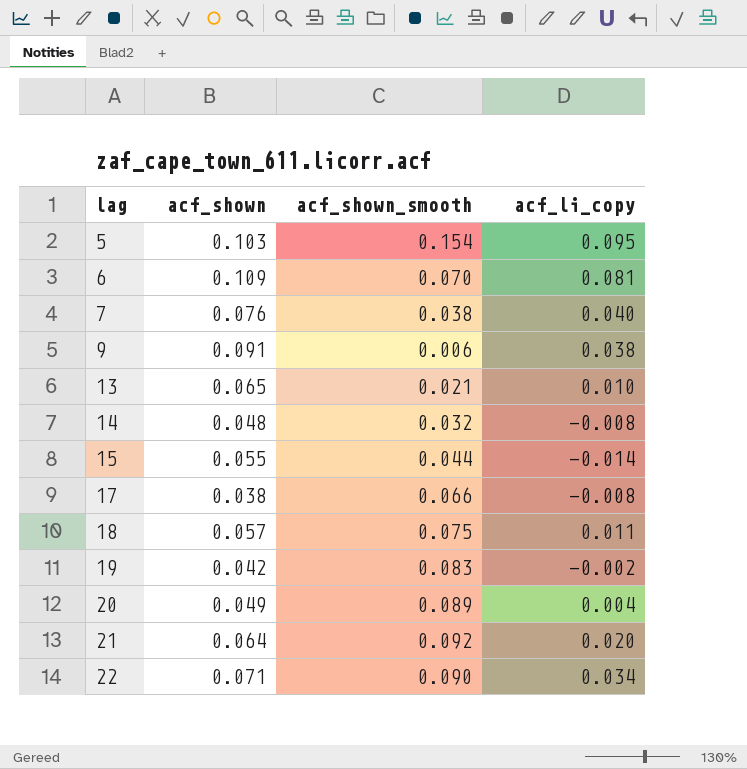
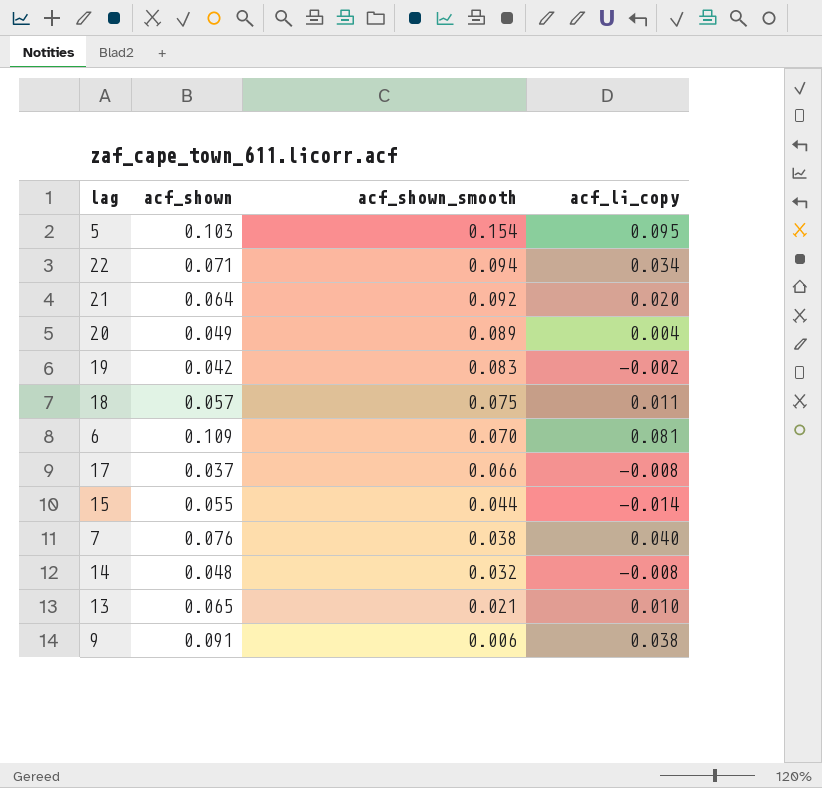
row order: lag ascending -> acf_shown_smooth descending
22 | acf_shown_smooth: 0.090 -> 0.094
17 | acf_shown: 0.038 -> 0.037

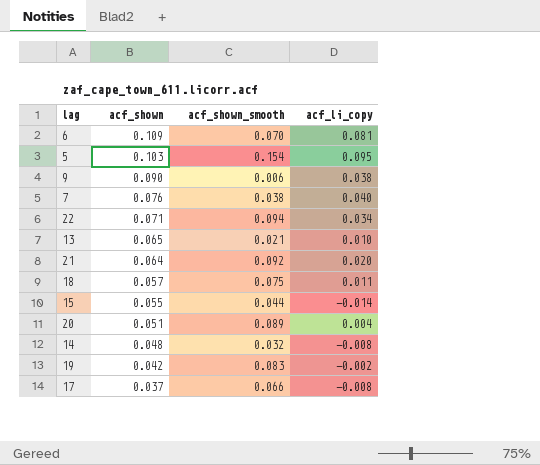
row order: acf_shown_smooth descending -> acf_shown descending
9 | acf_shown: 0.091 -> 0.090
20 | acf_shown: 0.049 -> 0.051

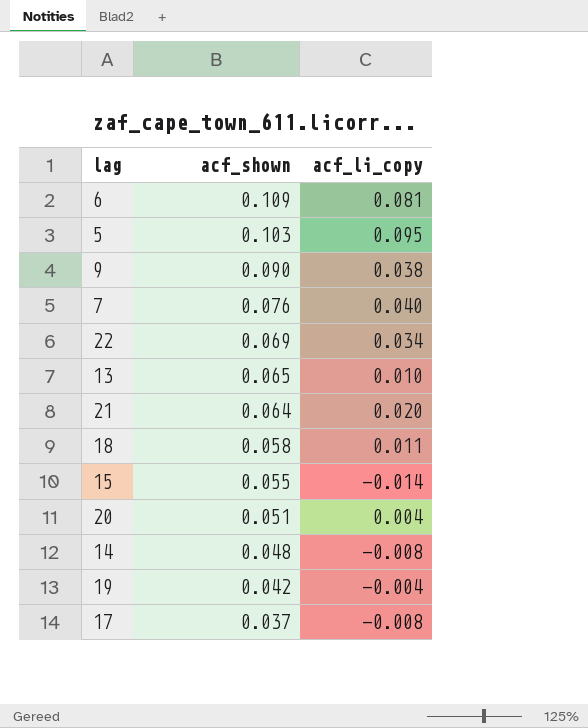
column acf_shown_smooth | position: 3 -> none
22 | acf_shown: 0.071 -> 0.069
18 | acf_shown: 0.057 -> 0.058
19 | acf_li_copy: -0.002 -> -0.004

